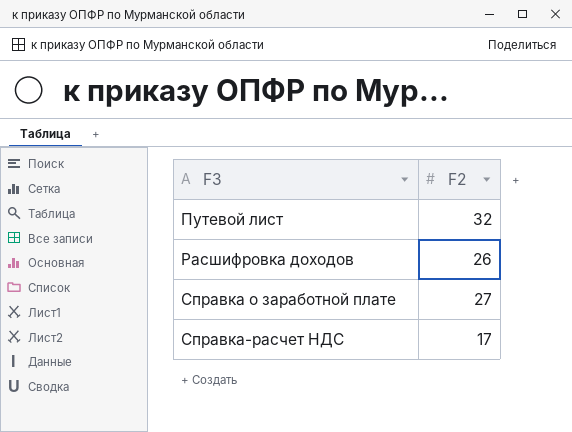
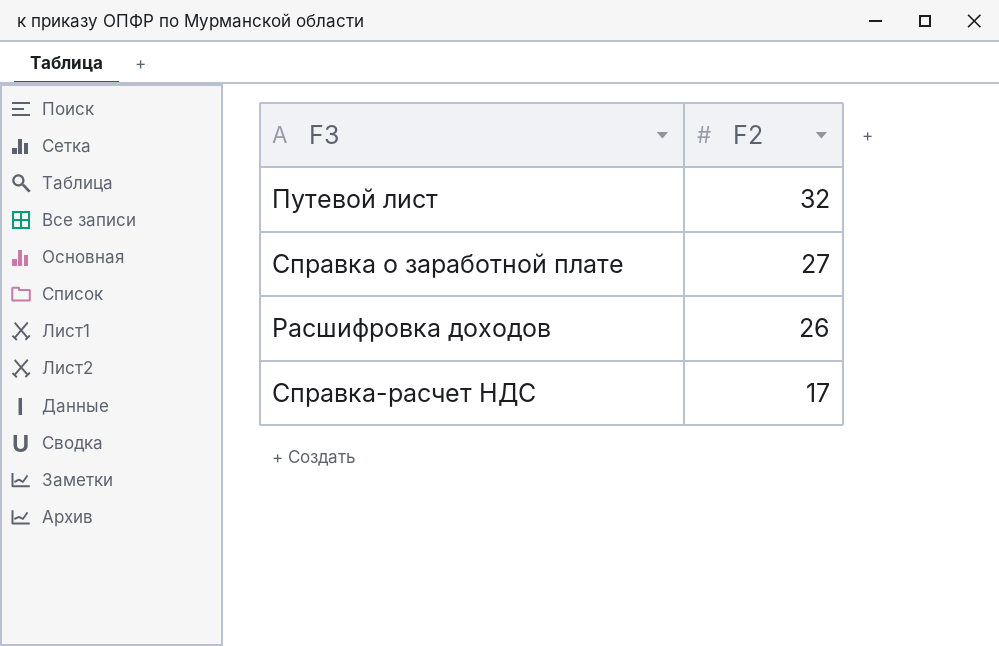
row order: F3 ascending -> F2 descending

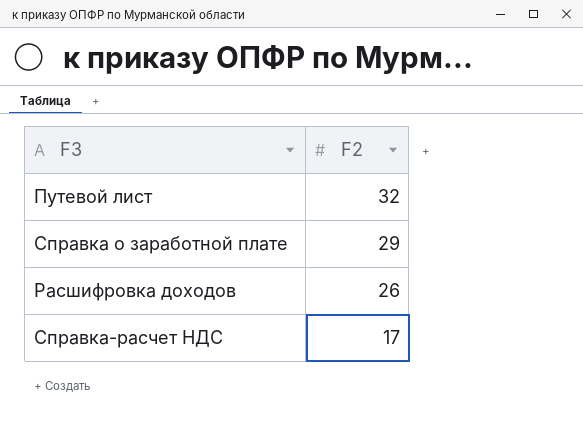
Справка о заработной плате | F2: 27 -> 29

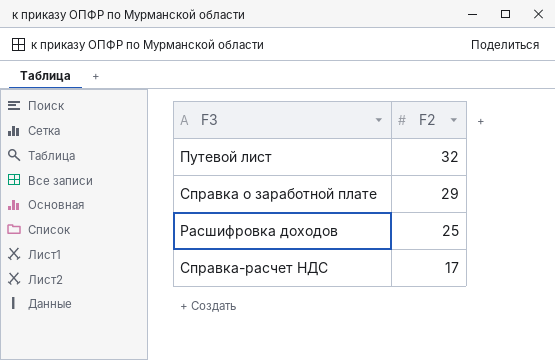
Расшифровка доходов | F2: 26 -> 25

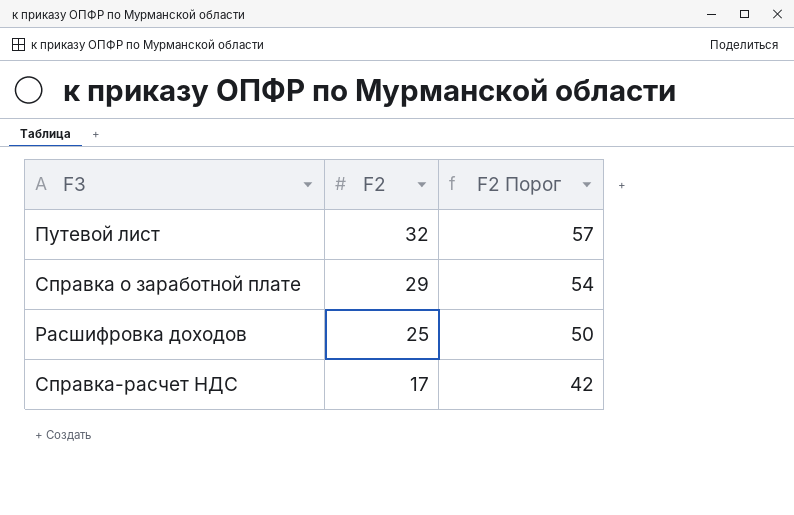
column F2 Порог | formula: none -> [F2] + 25

